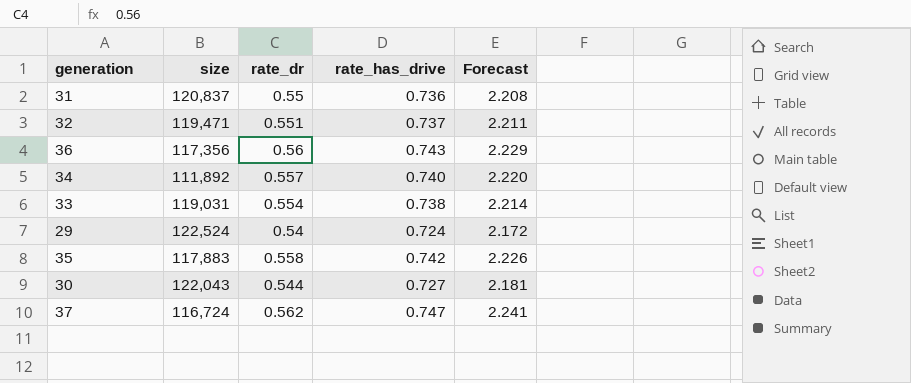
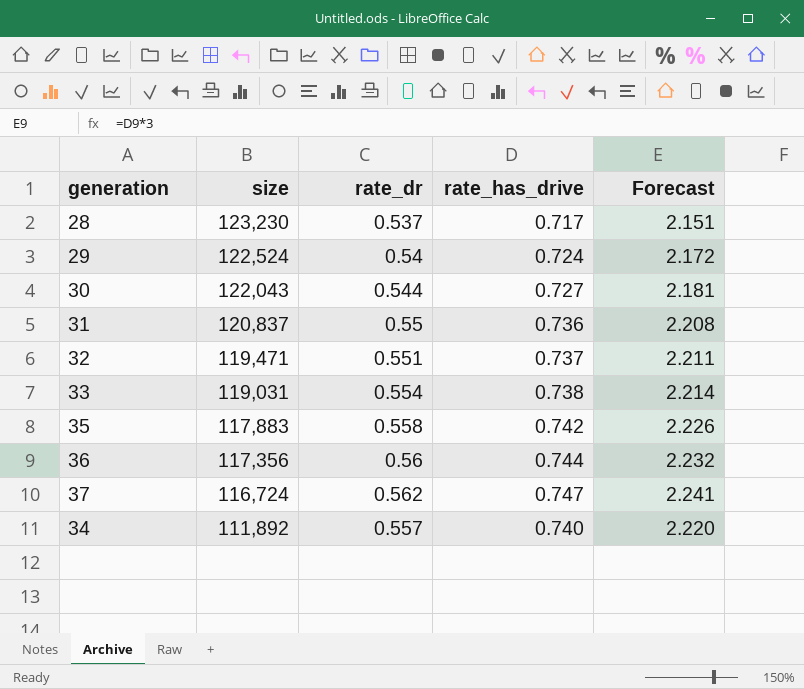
row order: none -> size descending
row 28: none -> 123,230 | 0.537 | 0.717 | 2.151
36 | rate_has_drive: 0.743 -> 0.744
36 | Forecast: 2.229 -> 2.232

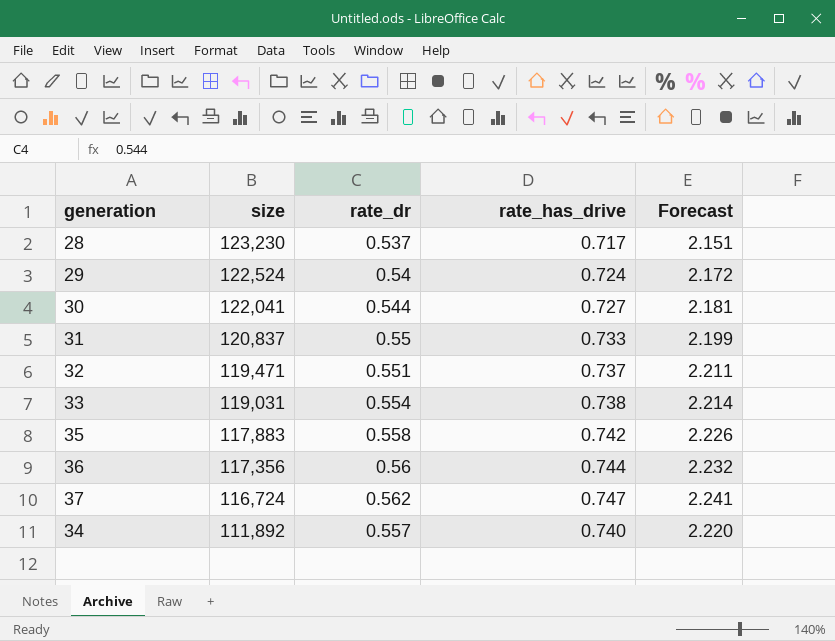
30 | size: 122,043 -> 122,041
31 | rate_has_drive: 0.736 -> 0.733
31 | Forecast: 2.208 -> 2.199

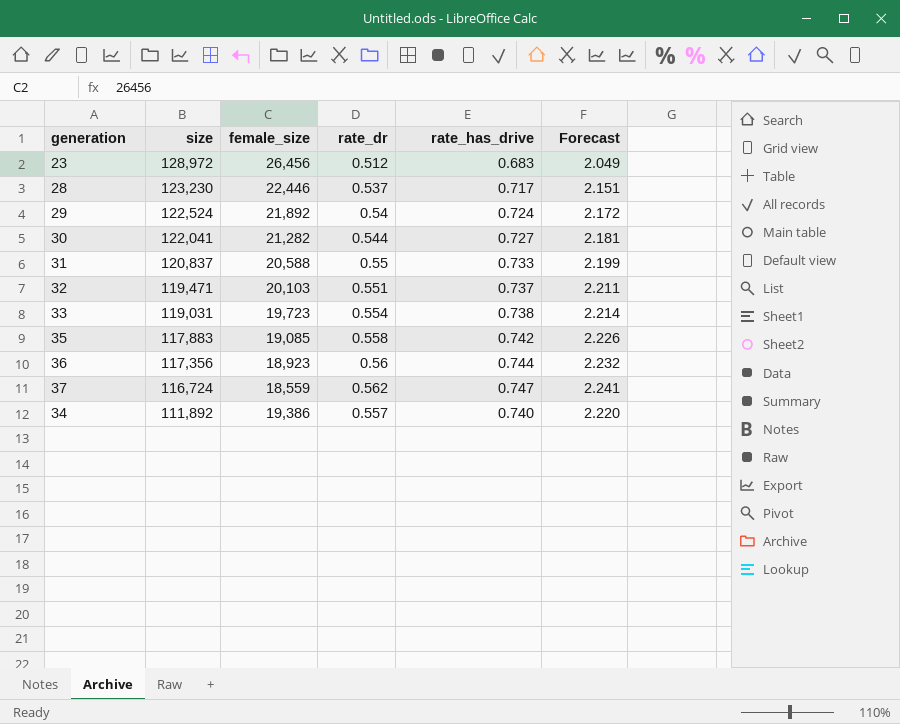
column female_size | position: none -> 3
row 23: none -> 128,972 | 26,456 | 0.512 | 0.683 | 2.049

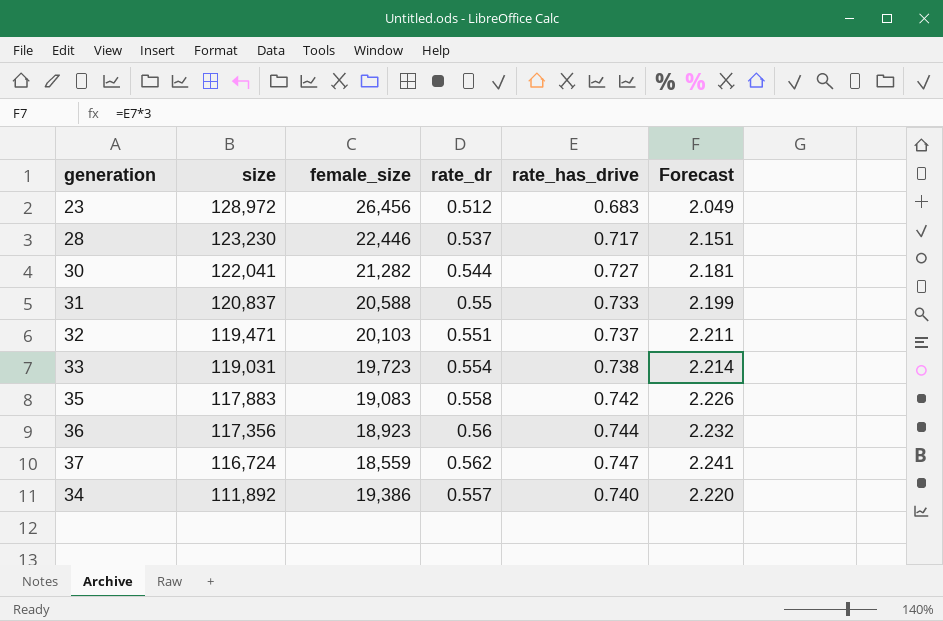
row 29: 122,524 | 21,892 | 0.54 | 0.724 | 2.172 -> none
35 | female_size: 19,085 -> 19,083

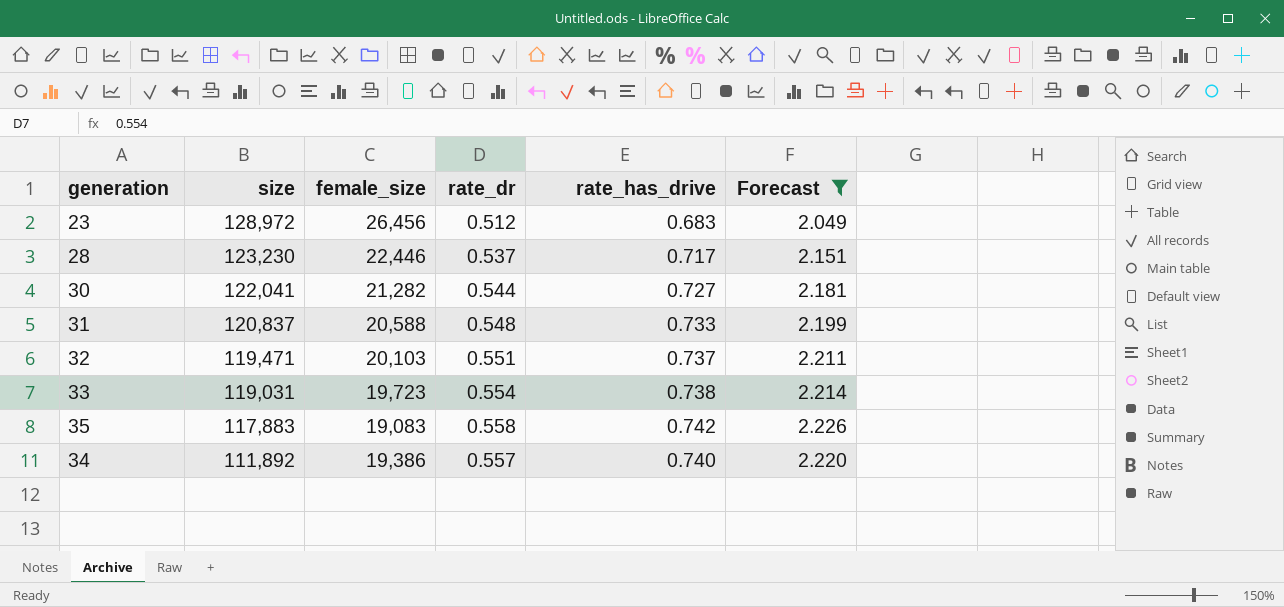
filter: none -> Forecast <= 2.226
31 | rate_dr: 0.55 -> 0.548

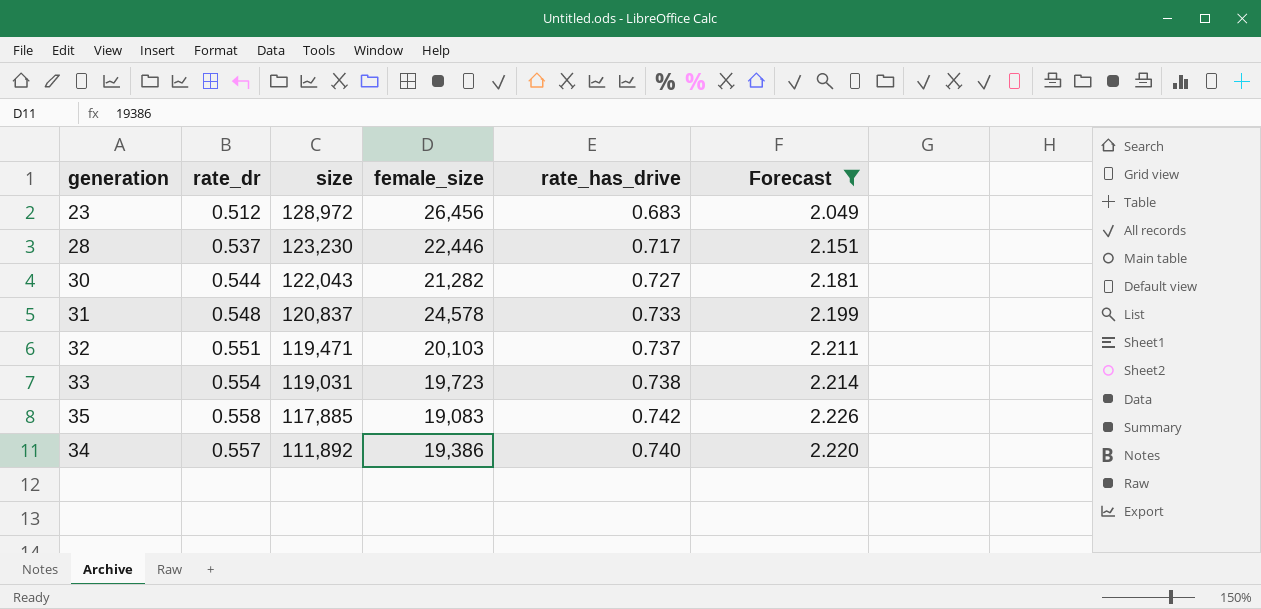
column rate_dr | position: 4 -> 2
30 | size: 122,041 -> 122,043
31 | female_size: 20,588 -> 24,578
35 | size: 117,883 -> 117,885

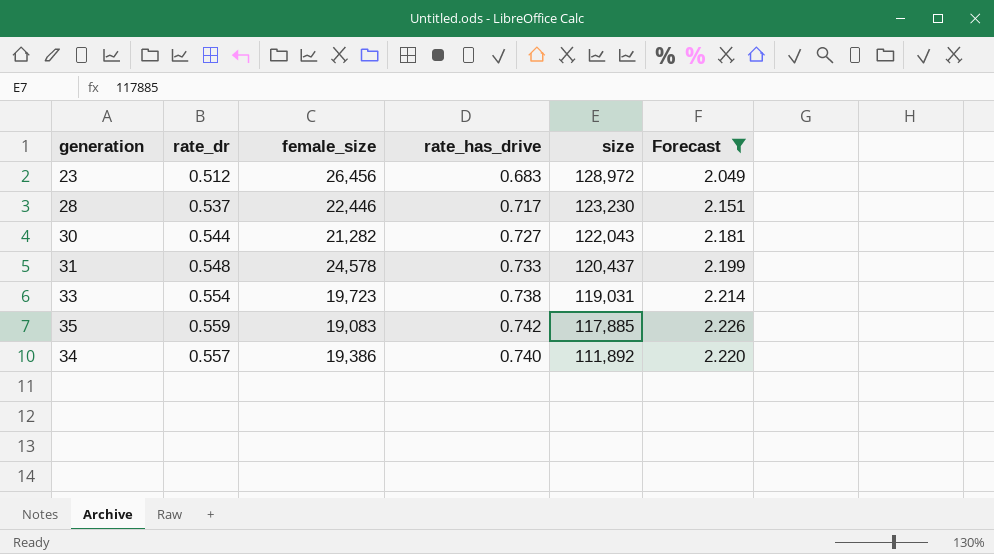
column size | position: 3 -> 5
row 32: 0.551 | 119,471 | 20,103 | 0.737 | 2.211 -> none
31 | size: 120,837 -> 120,437
35 | rate_dr: 0.558 -> 0.559

